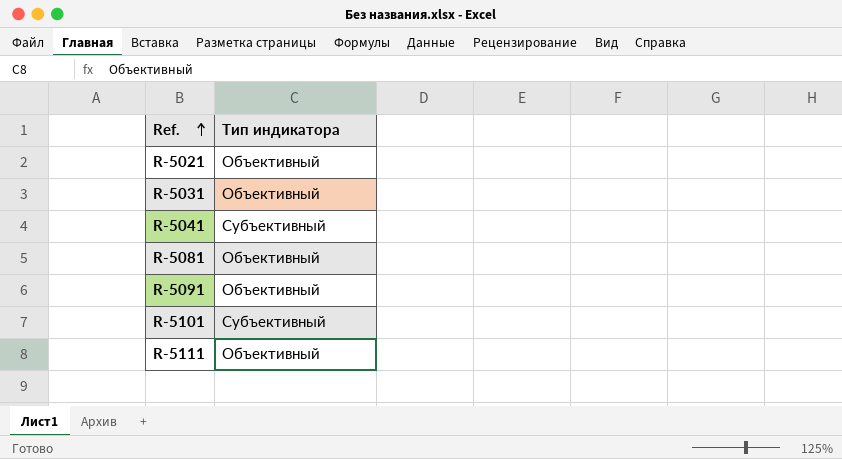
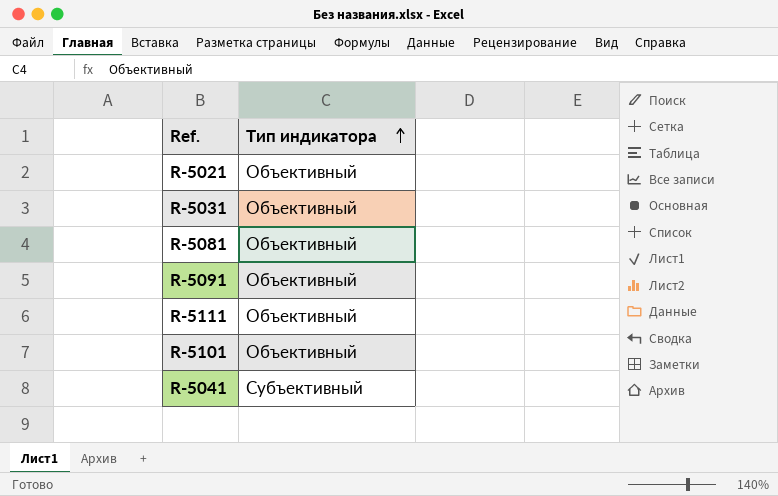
row order: Ref. ascending -> Тип индикатора ascending
R-5101 | Тип индикатора: Субъективный -> Объективный

